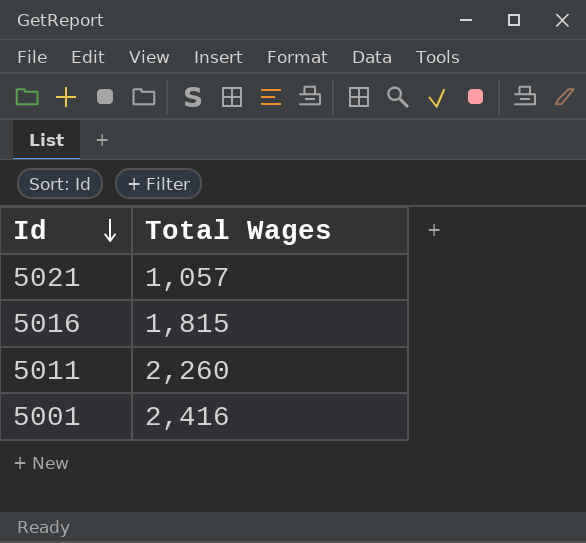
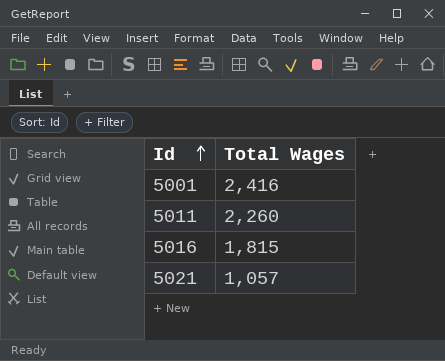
row order: Id descending -> Id ascending

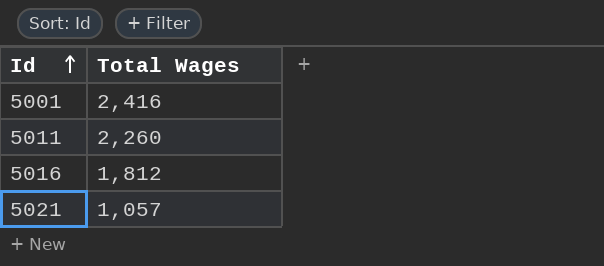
5016 | Total Wages: 1,815 -> 1,812

